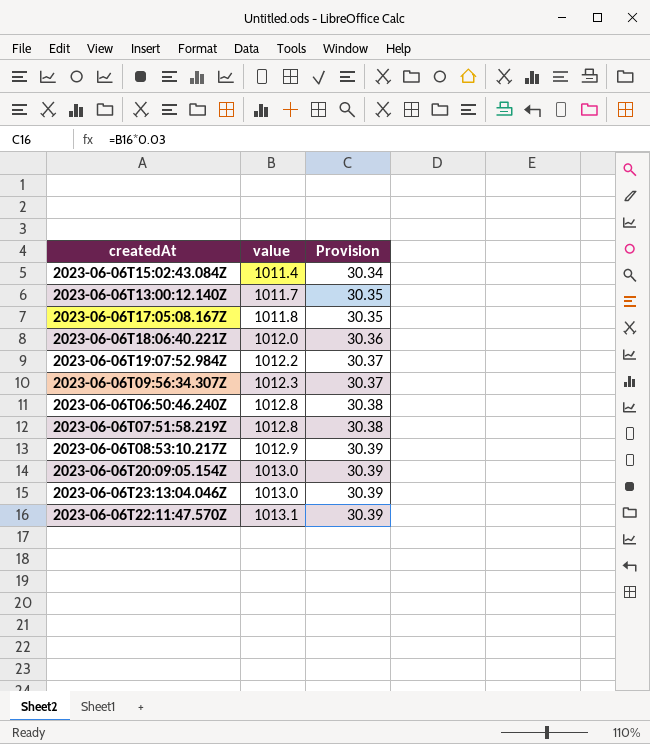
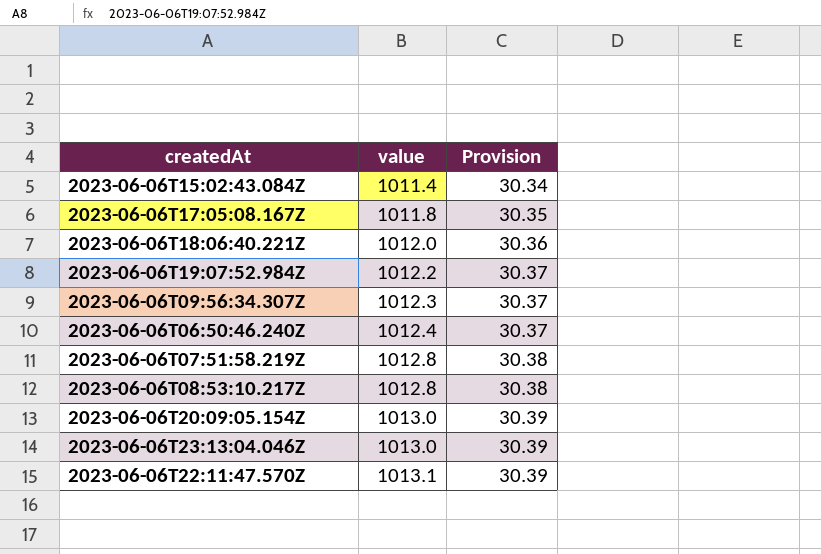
row 2023-06-06T13:00:12.140Z: 1011.7 | 30.35 -> none
2023-06-06T06:50:46.240Z | value: 1012.8 -> 1012.4
2023-06-06T06:50:46.240Z | Provision: 30.38 -> 30.37
2023-06-06T08:53:10.217Z | value: 1012.9 -> 1012.8
2023-06-06T08:53:10.217Z | Provision: 30.39 -> 30.38

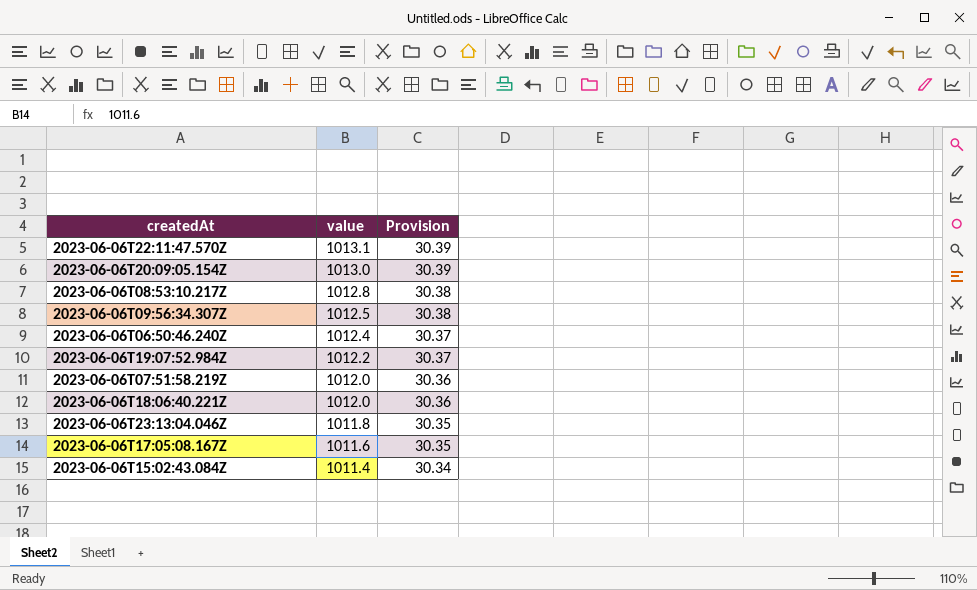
row order: value ascending -> value descending
2023-06-06T09:56:34.307Z | value: 1012.3 -> 1012.5
2023-06-06T09:56:34.307Z | Provision: 30.37 -> 30.38
2023-06-06T07:51:58.219Z | value: 1012.8 -> 1012.0
2023-06-06T07:51:58.219Z | Provision: 30.38 -> 30.36
2023-06-06T23:13:04.046Z | value: 1013.0 -> 1011.8
2023-06-06T23:13:04.046Z | Provision: 30.39 -> 30.35
2023-06-06T17:05:08.167Z | value: 1011.8 -> 1011.6

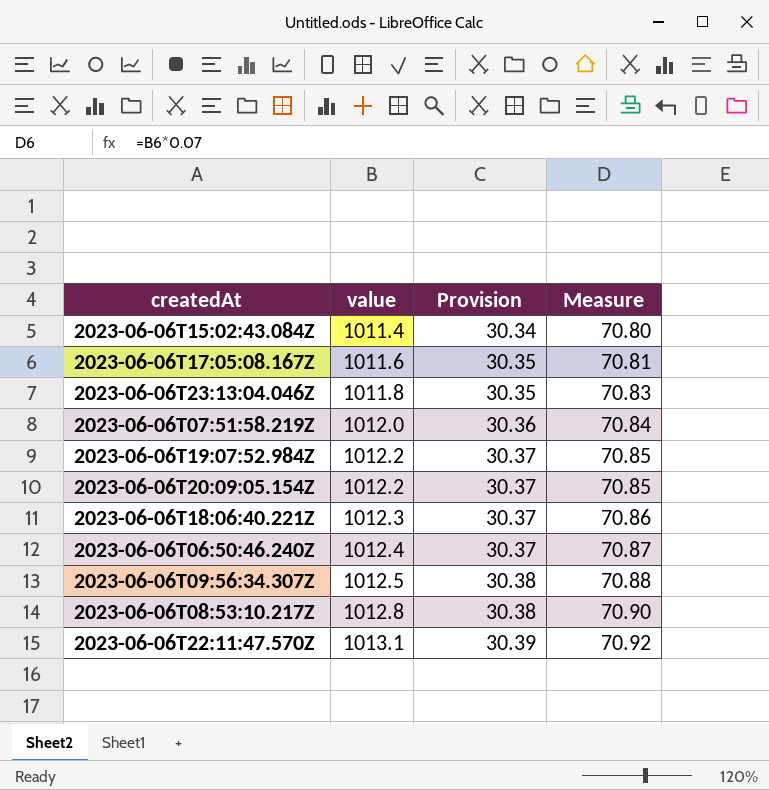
row order: value descending -> value ascending
column Measure | formula: none -> [value] * 0.07
2023-06-06T20:09:05.154Z | value: 1013.0 -> 1012.2
2023-06-06T20:09:05.154Z | Provision: 30.39 -> 30.37
2023-06-06T18:06:40.221Z | value: 1012.0 -> 1012.3
2023-06-06T18:06:40.221Z | Provision: 30.36 -> 30.37

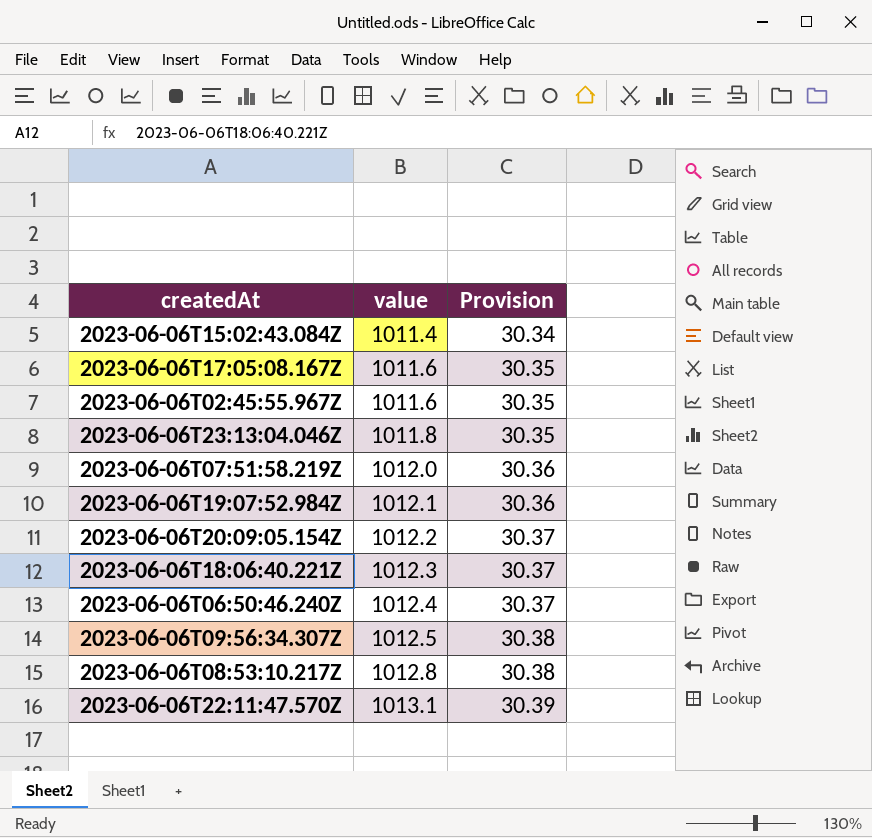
column Measure | formula: [value] * 0.07 -> none
row 2023-06-06T02:45:55.967Z: none -> 1011.6 | 30.35
2023-06-06T19:07:52.984Z | value: 1012.2 -> 1012.1
2023-06-06T19:07:52.984Z | Provision: 30.37 -> 30.36

